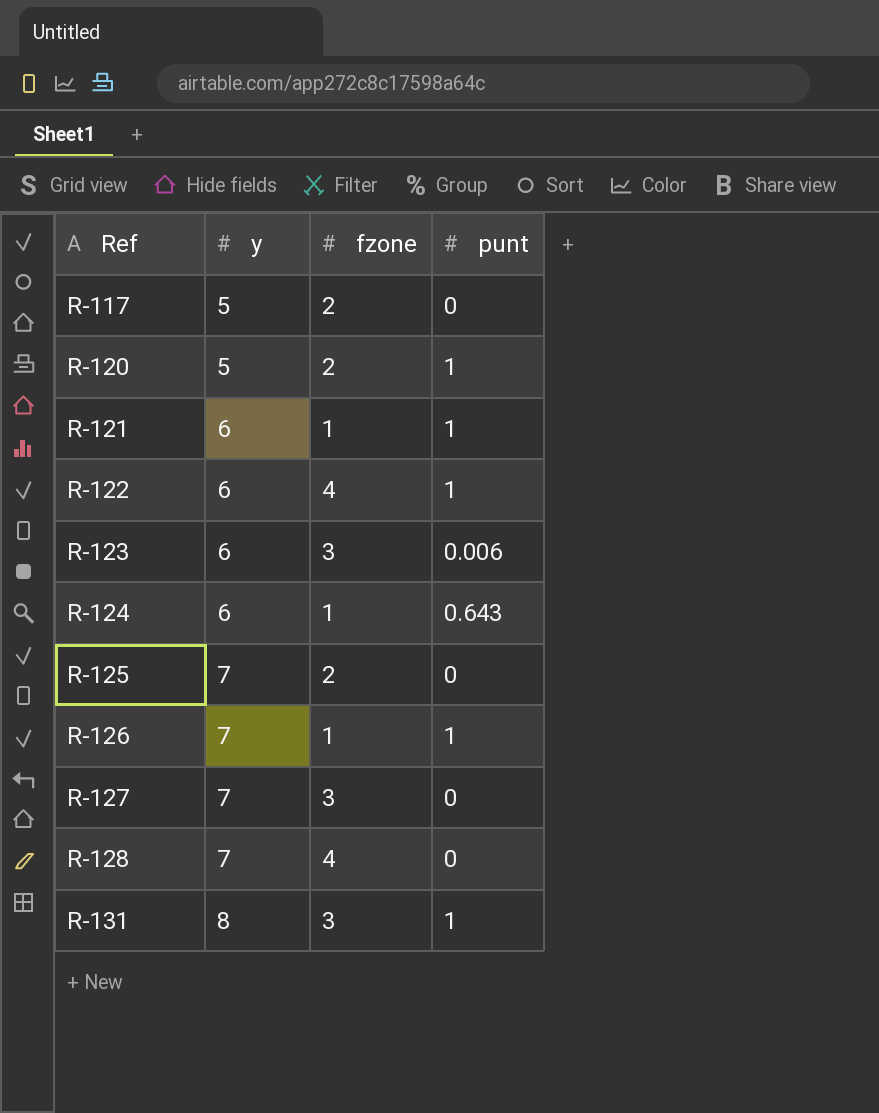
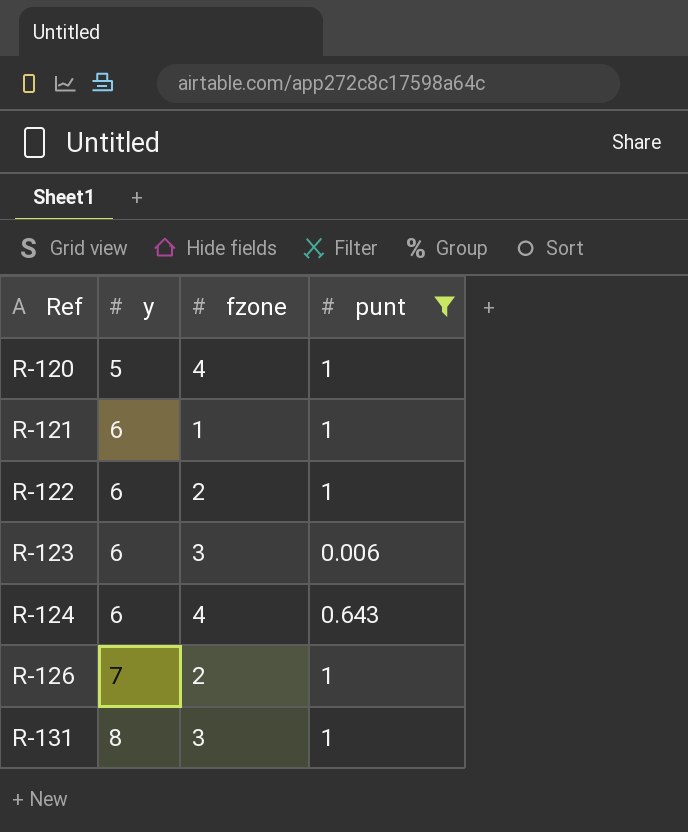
filter: none -> punt != 0
R-120 | fzone: 2 -> 4
R-122 | fzone: 4 -> 2
R-124 | fzone: 1 -> 4
R-126 | fzone: 1 -> 2

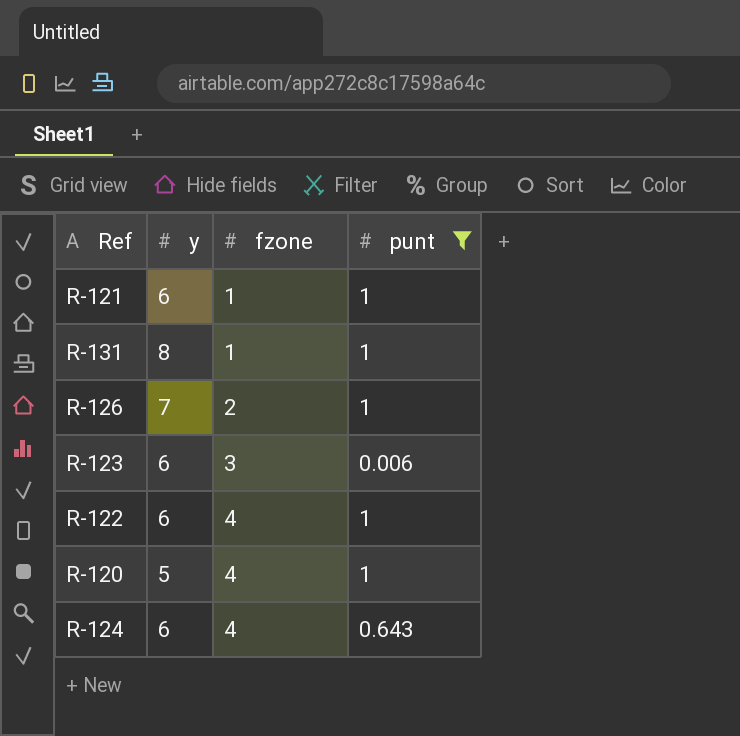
row order: Ref ascending -> fzone ascending
R-131 | fzone: 3 -> 1
R-122 | fzone: 2 -> 4

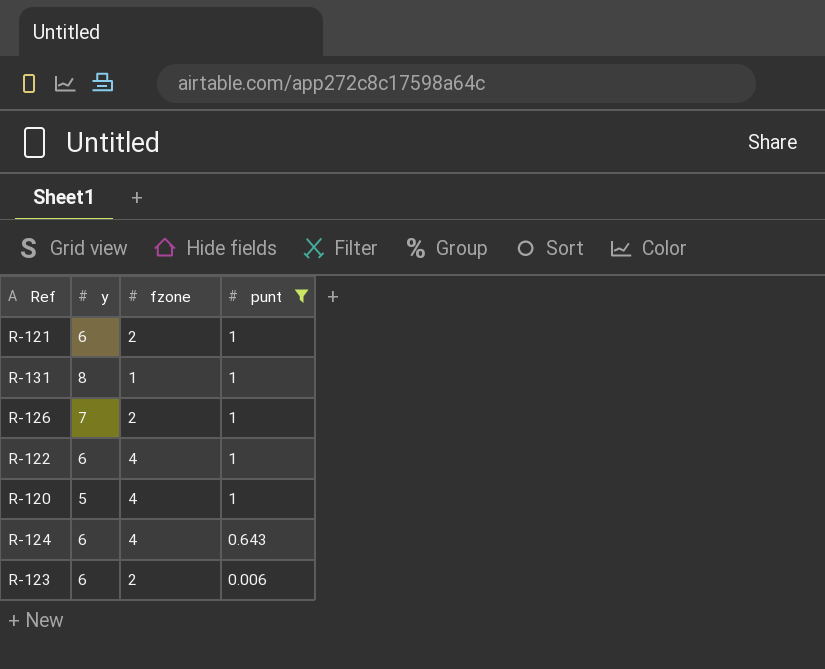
row order: fzone ascending -> punt descending
R-121 | fzone: 1 -> 2
R-123 | fzone: 3 -> 2

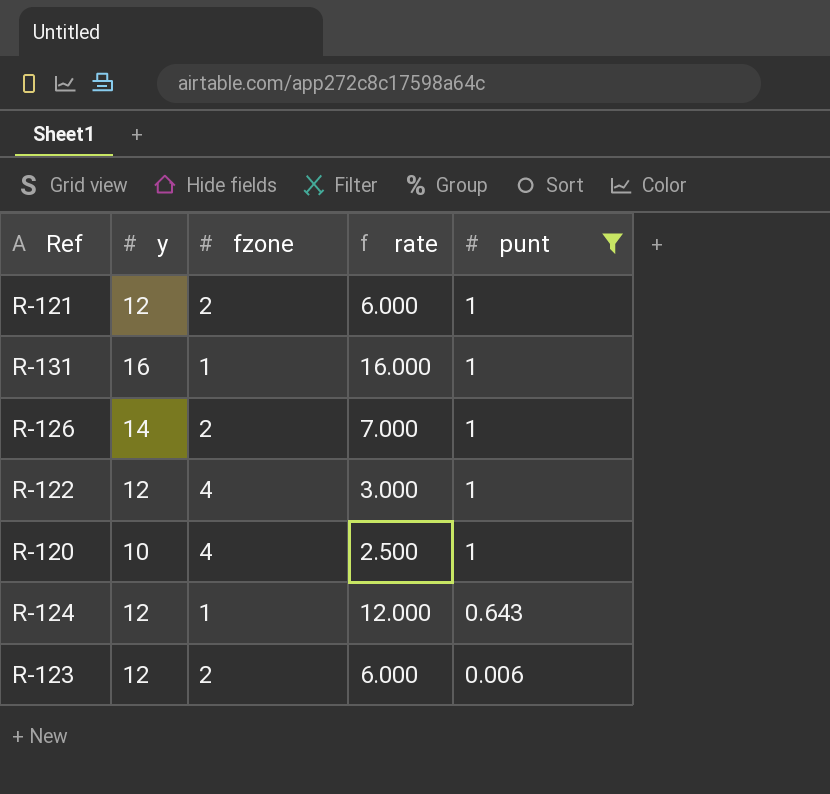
column rate | formula: none -> [y] / [fzone]
R-121 | y: 6 -> 12
R-131 | y: 8 -> 16
R-126 | y: 7 -> 14
R-122 | y: 6 -> 12
R-120 | y: 5 -> 10
R-124 | y: 6 -> 12
R-124 | fzone: 4 -> 1
R-123 | y: 6 -> 12

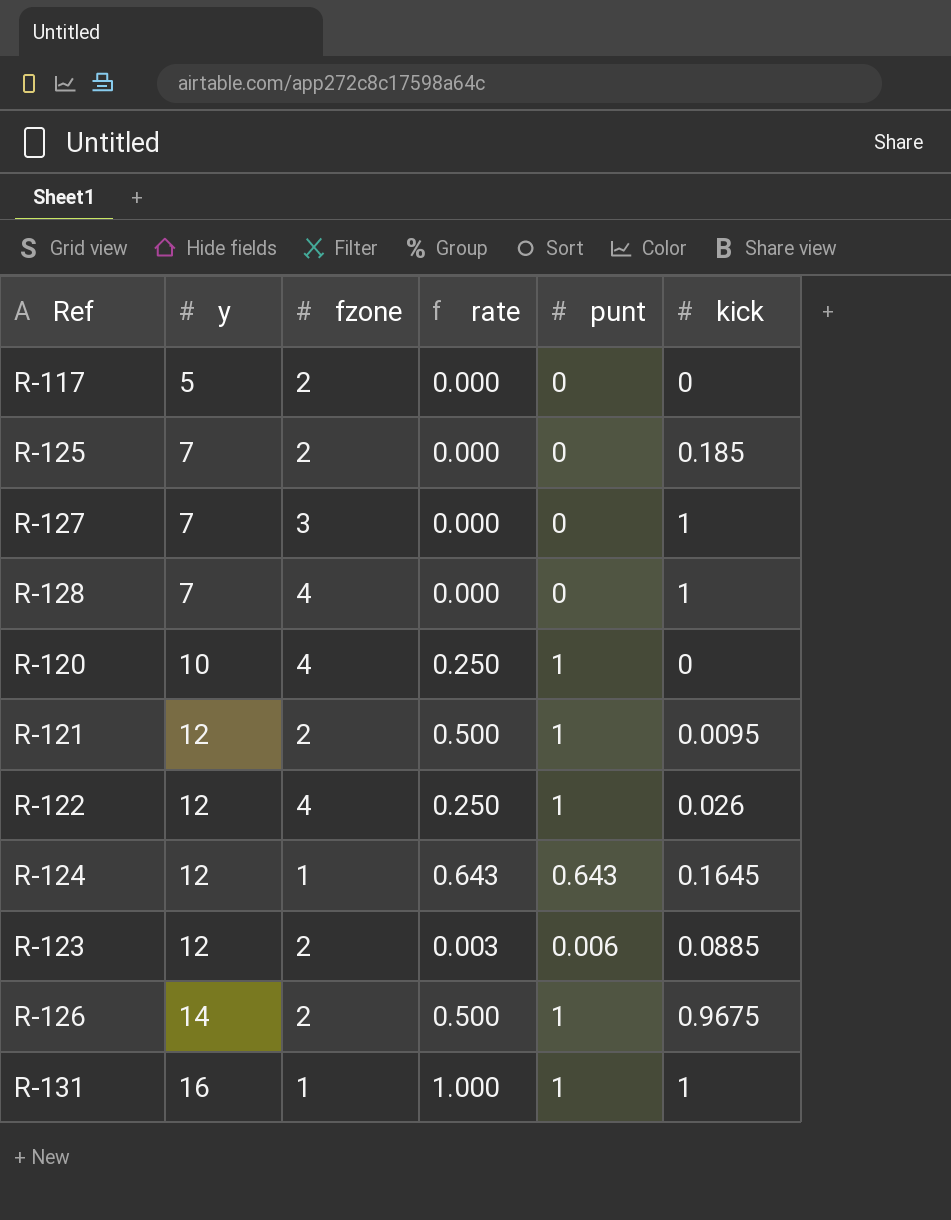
filter: punt != 0 -> none
row order: punt descending -> y ascending
column rate | formula: [y] / [fzone] -> [punt] / [fzone]
column kick | position: none -> 6

